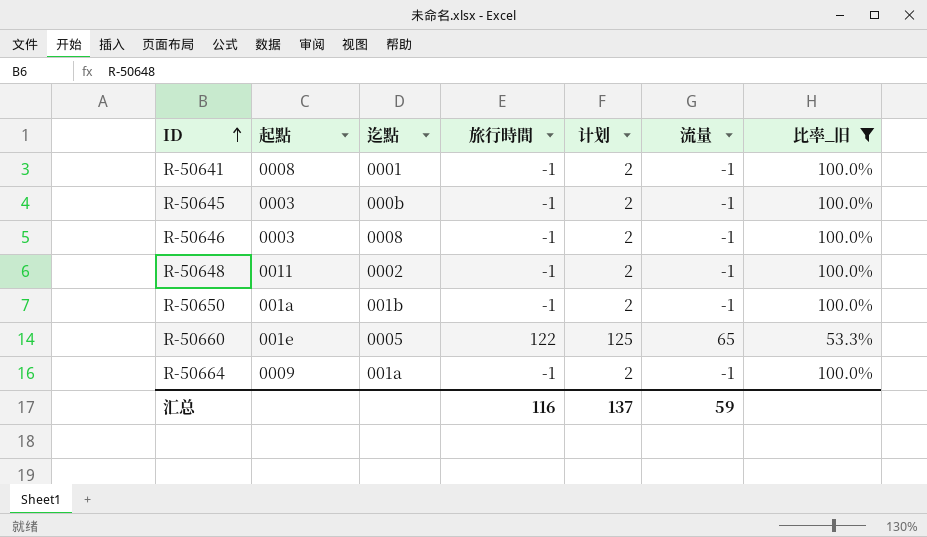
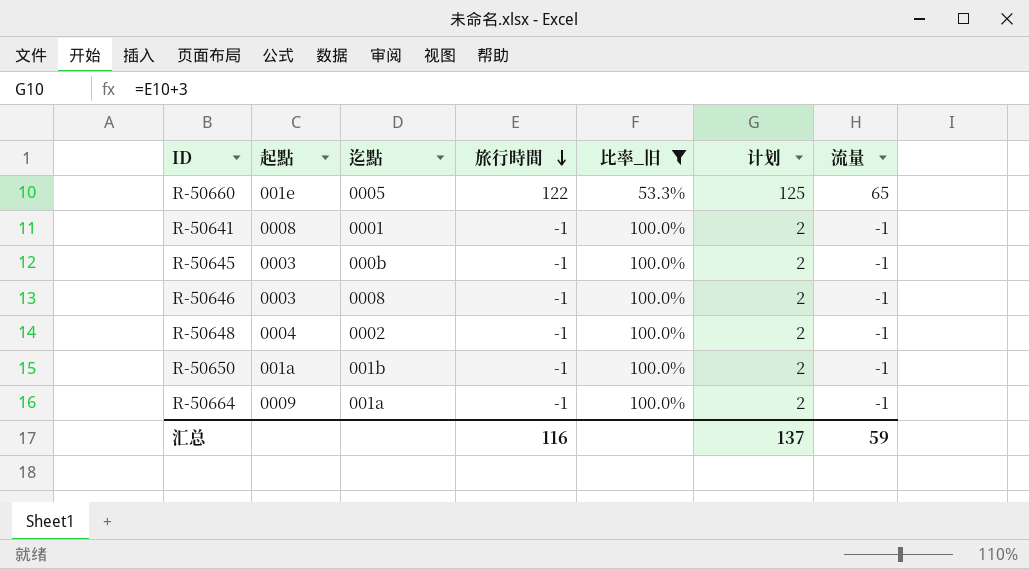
row order: ID ascending -> 旅行時間 descending
column 比率_旧 | position: 7 -> 5
R-50648 | 起點: 0011 -> 0004

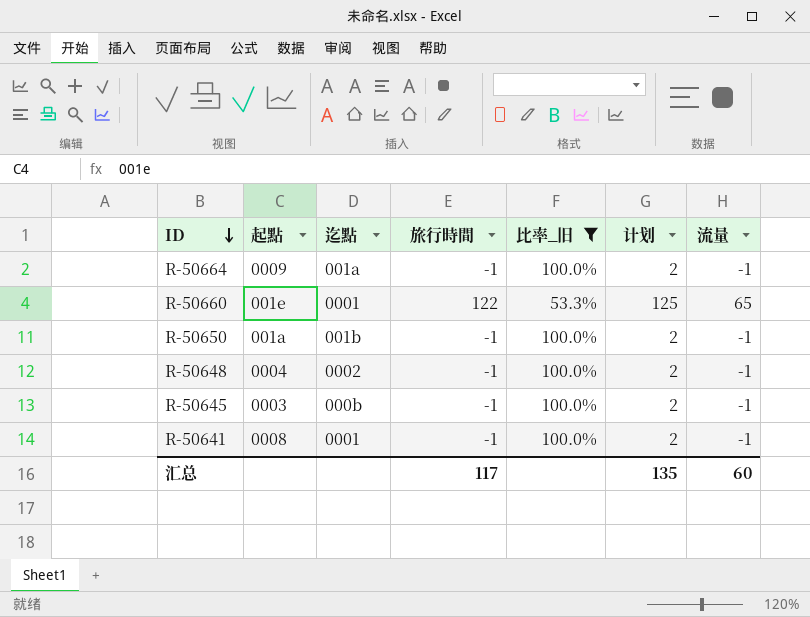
row order: 旅行時間 descending -> ID descending
row R-50646: 0003 | 0008 | -1 | 100.0% | 2 | -1 -> none
R-50660 | 迄點: 0005 -> 0001
汇总 | 旅行時間: 116 -> 117
汇总 | 计划: 137 -> 135
汇总 | 流量: 59 -> 60

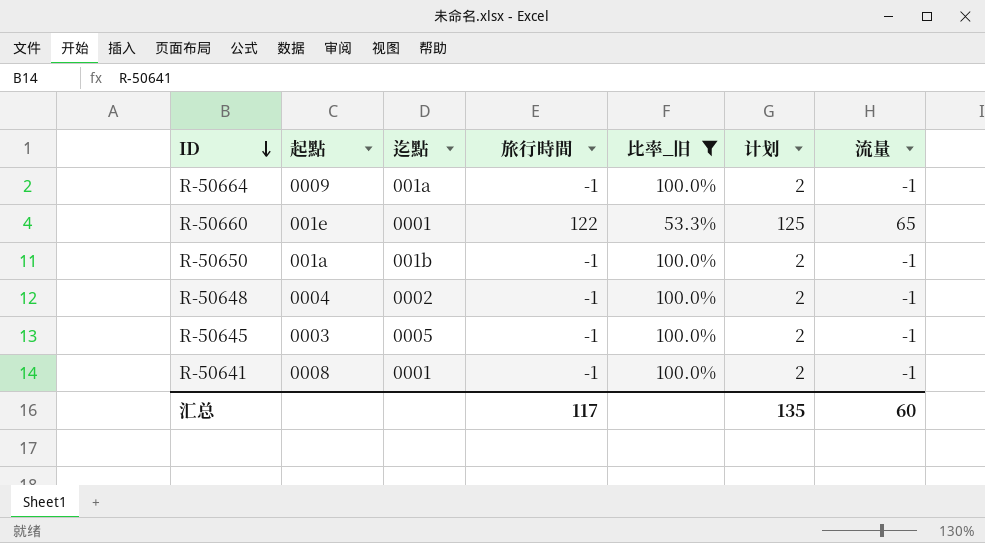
R-50645 | 迄點: 000b -> 0005

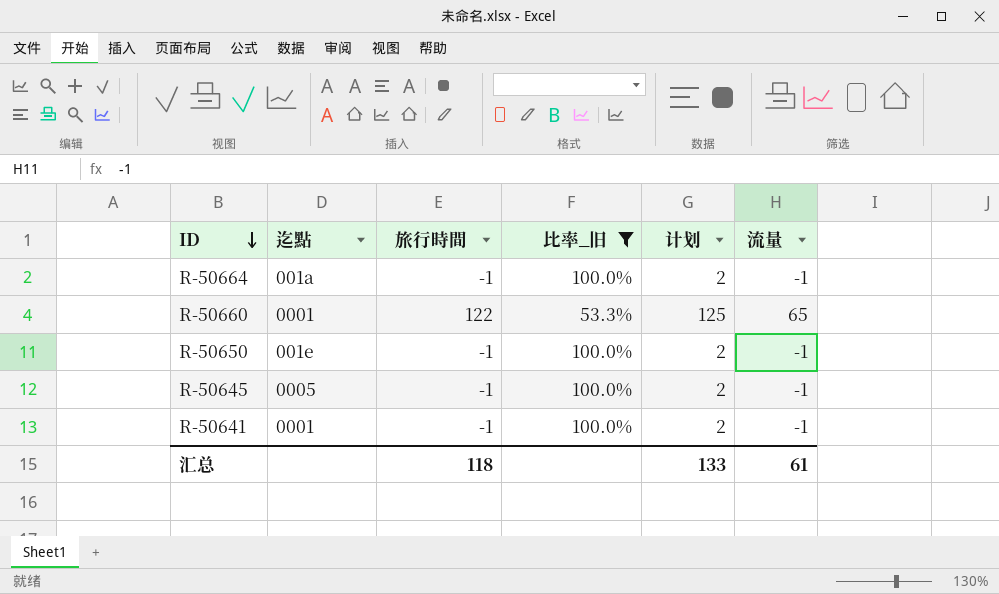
column 起點 | position: 2 -> none
row R-50648: 0004 | 0002 | -1 | 100.0% | 2 | -1 -> none
R-50650 | 迄點: 001b -> 001e
汇总 | 旅行時間: 117 -> 118
汇总 | 计划: 135 -> 133
汇总 | 流量: 60 -> 61

